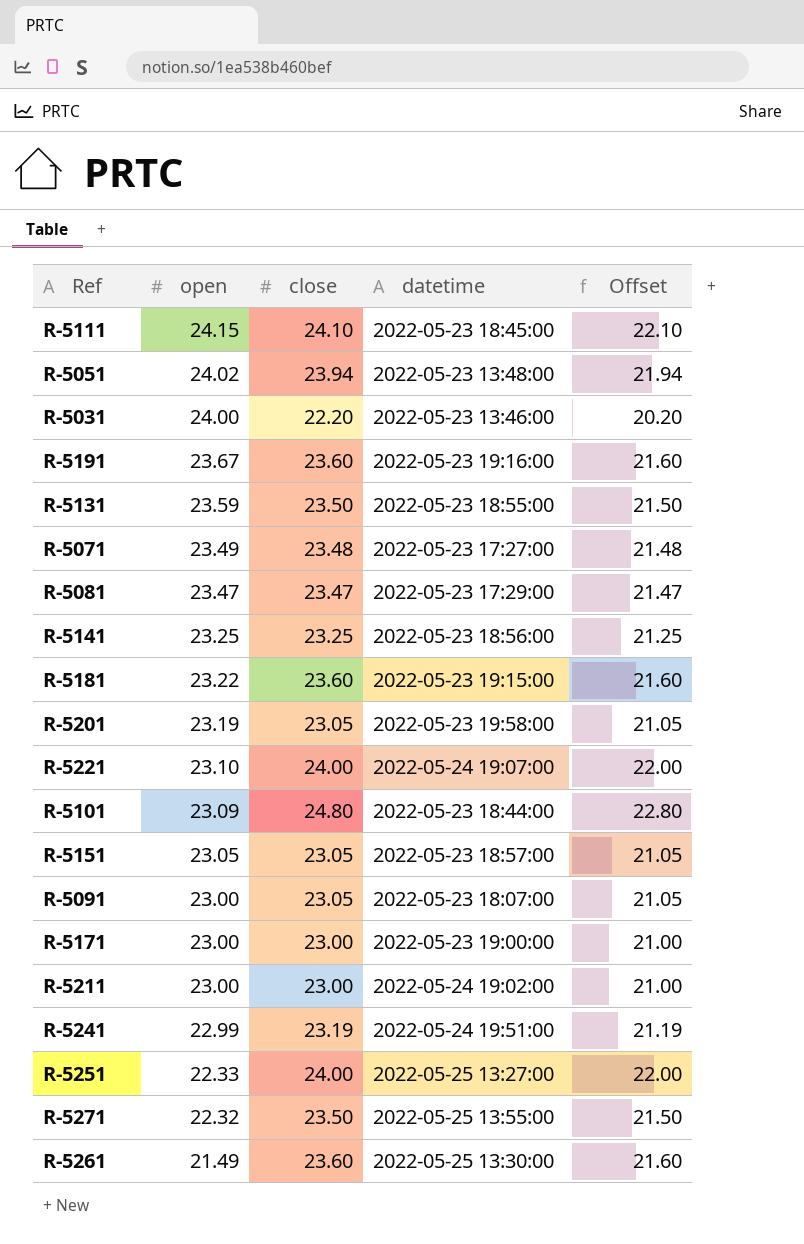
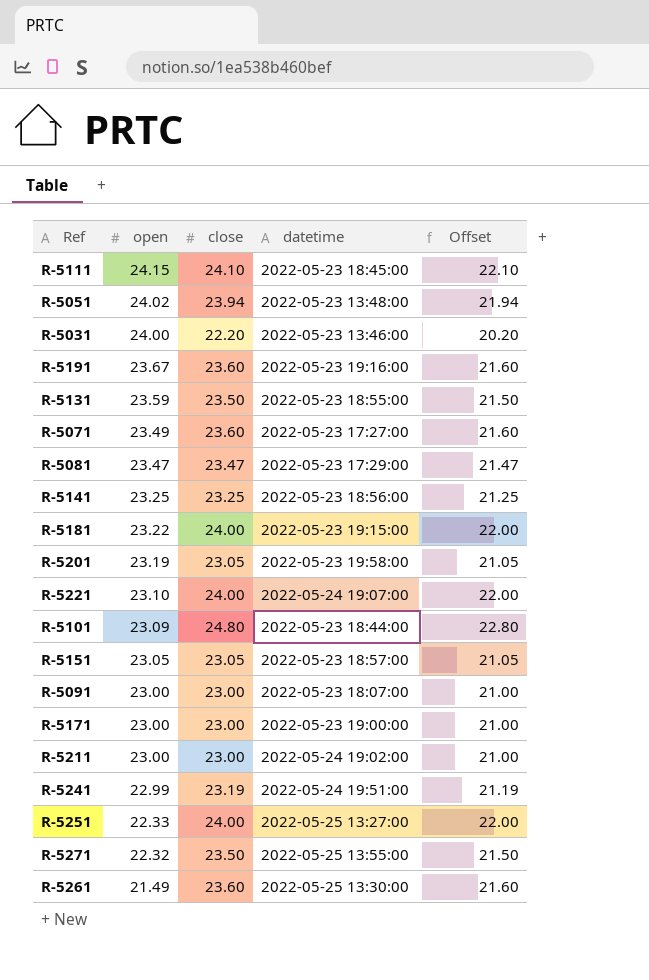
R-5071 | close: 23.48 -> 23.60
R-5071 | Offset: 21.48 -> 21.60
R-5181 | close: 23.60 -> 24.00
R-5181 | Offset: 21.60 -> 22.00
R-5091 | close: 23.05 -> 23.00
R-5091 | Offset: 21.05 -> 21.00

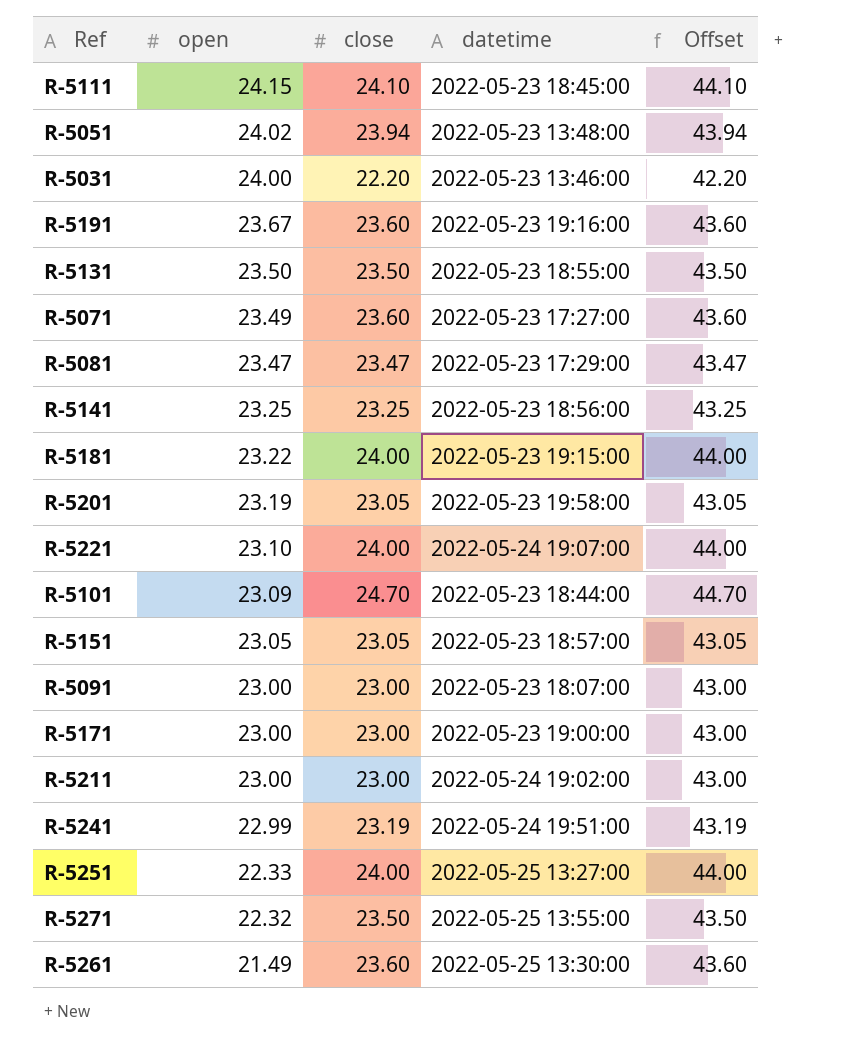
column Offset | formula: [close] - 2 -> [close] + 20
R-5131 | open: 23.59 -> 23.50
R-5101 | close: 24.80 -> 24.70

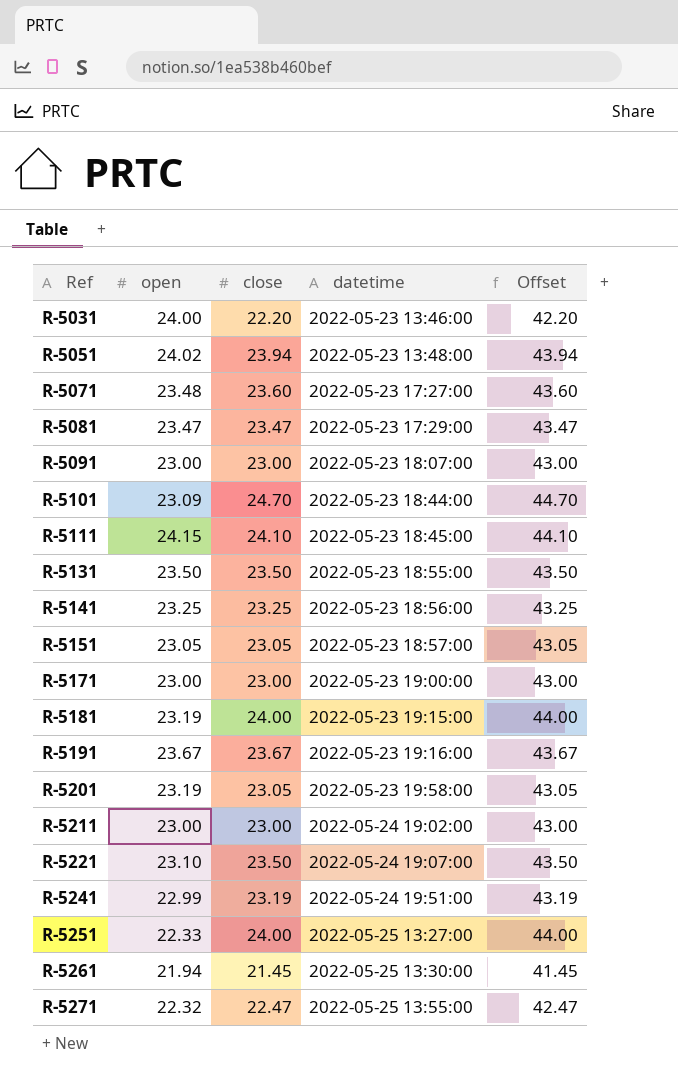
row order: open descending -> Ref ascending
R-5071 | open: 23.49 -> 23.48
R-5181 | open: 23.22 -> 23.19
R-5191 | close: 23.60 -> 23.67
R-5191 | Offset: 43.60 -> 43.67
R-5221 | close: 24.00 -> 23.50
R-5221 | Offset: 44.00 -> 43.50
R-5261 | open: 21.49 -> 21.94
R-5261 | close: 23.60 -> 21.45
R-5261 | Offset: 43.60 -> 41.45
R-5271 | close: 23.50 -> 22.47
R-5271 | Offset: 43.50 -> 42.47

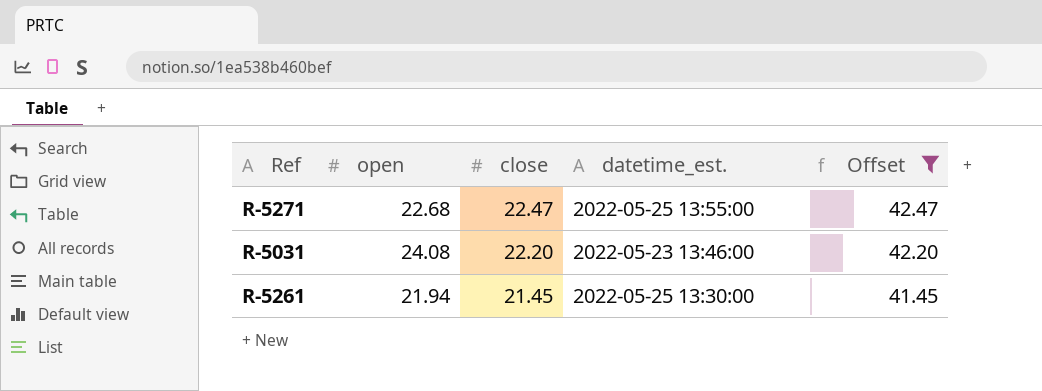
filter: none -> Offset <= 42.47
row order: Ref ascending -> close descending
column name: datetime -> datetime_est.
R-5271 | open: 22.32 -> 22.68
R-5031 | open: 24.00 -> 24.08

